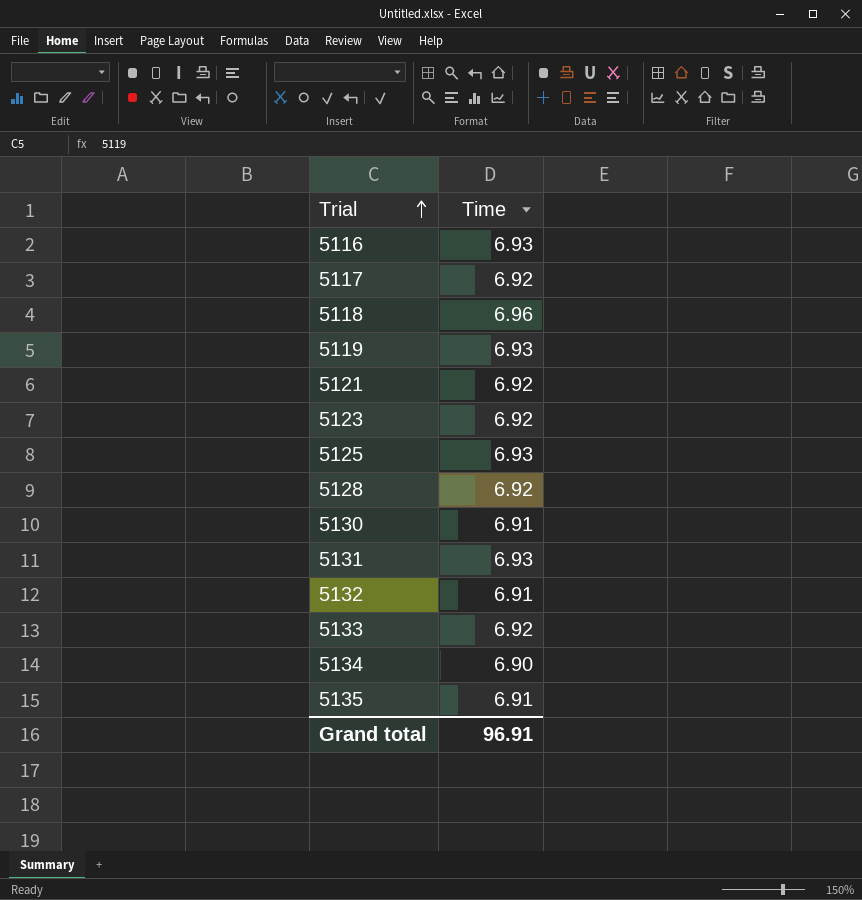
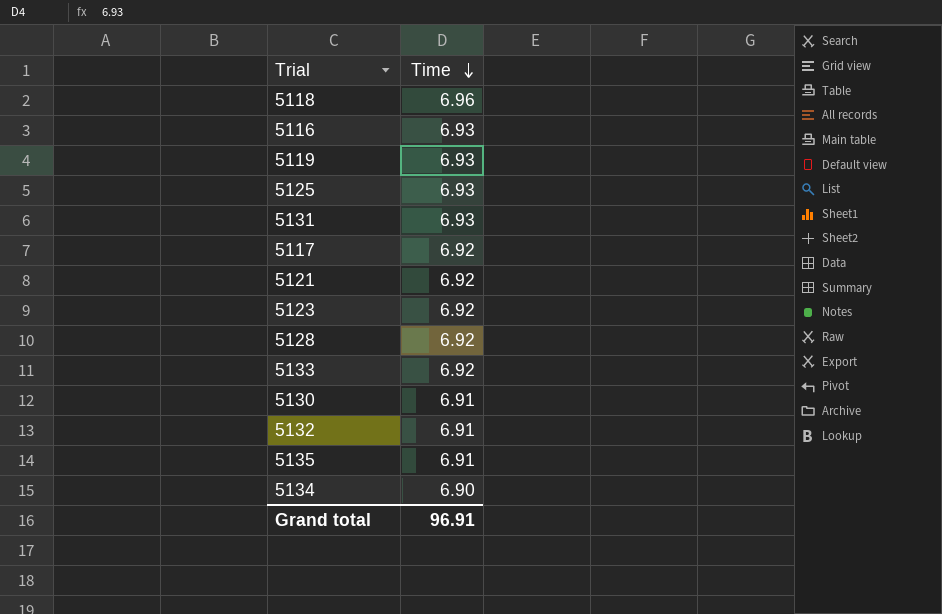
row order: Trial ascending -> Time descending

